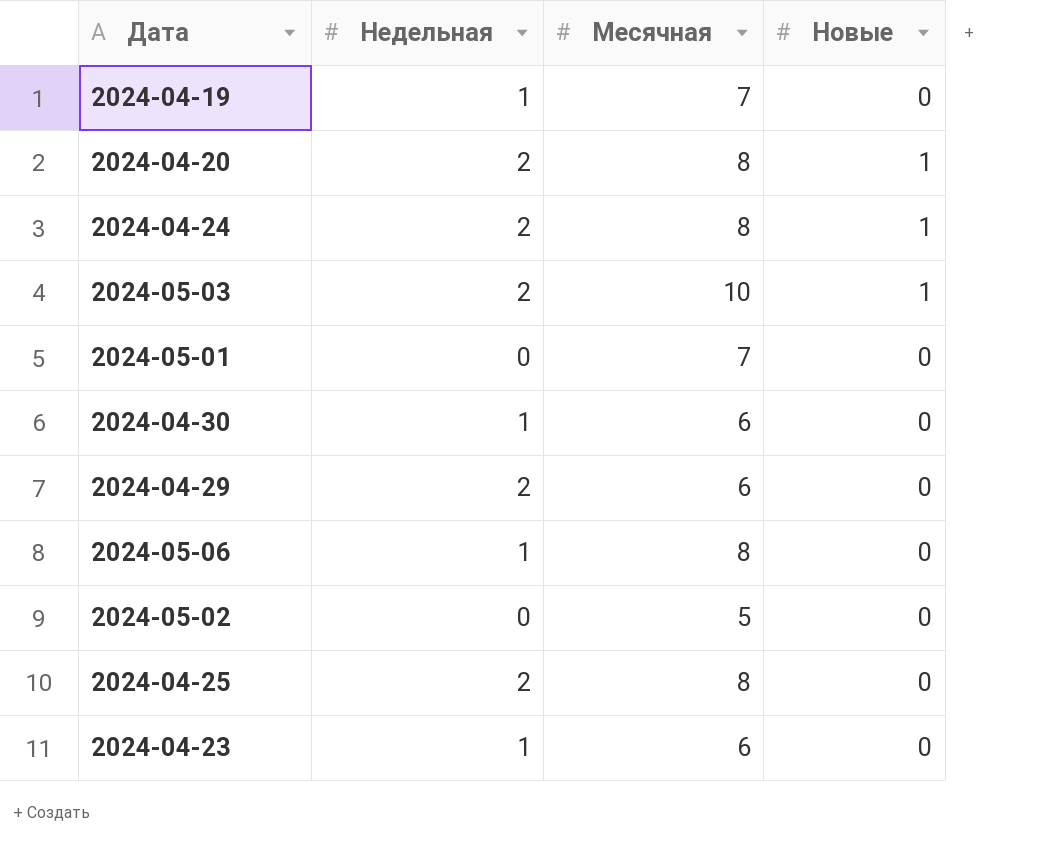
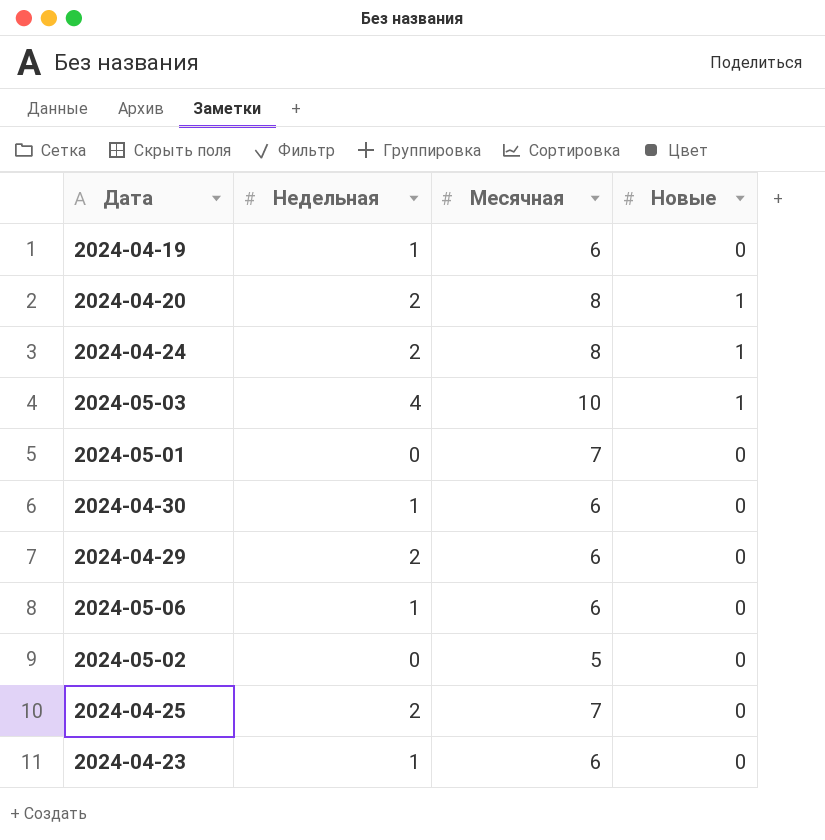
2024-04-19 | Месячная: 7 -> 6
2024-05-03 | Недельная: 2 -> 4
2024-05-06 | Месячная: 8 -> 6
2024-04-25 | Месячная: 8 -> 7

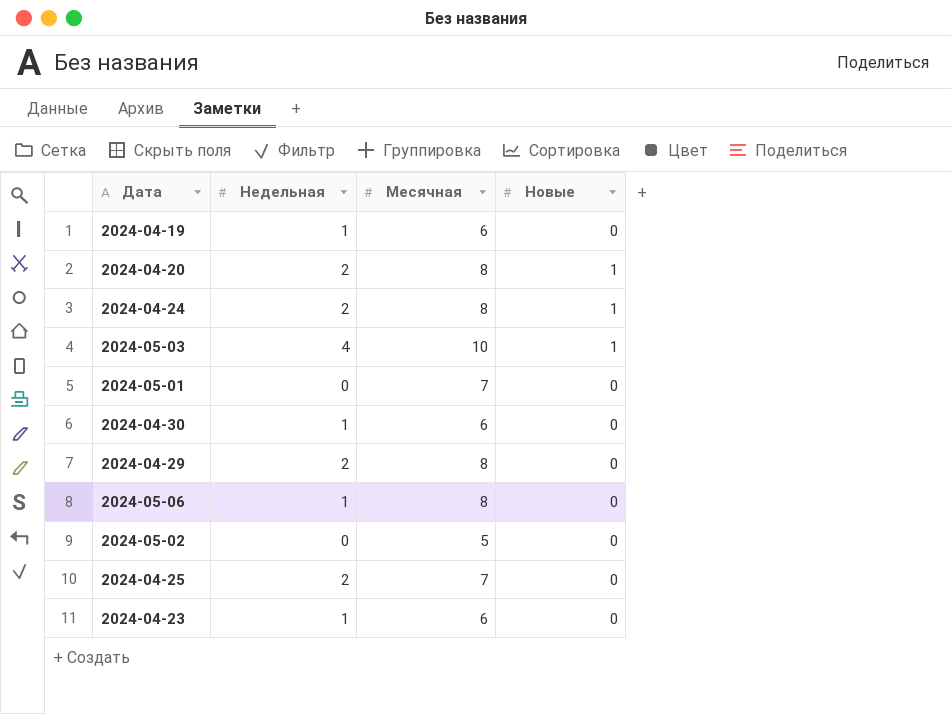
2024-04-29 | Месячная: 6 -> 8
2024-05-06 | Месячная: 6 -> 8

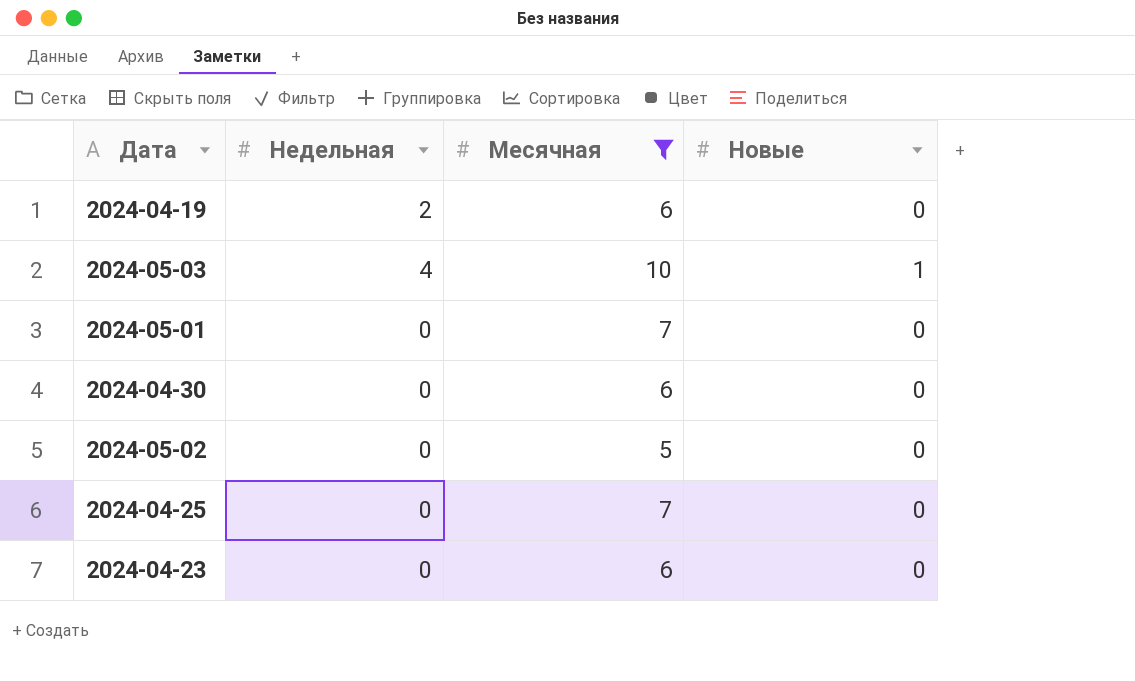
filter: none -> Месячная != 8
2024-04-19 | Недельная: 1 -> 2
2024-04-30 | Недельная: 1 -> 0
2024-04-25 | Недельная: 2 -> 0
2024-04-23 | Недельная: 1 -> 0

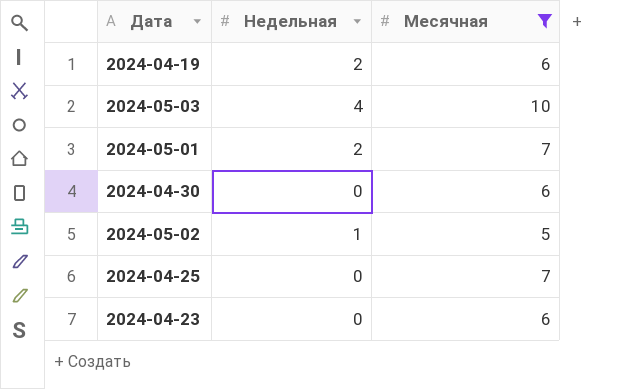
column Новые | position: 4 -> none
2024-05-01 | Недельная: 0 -> 2
2024-05-02 | Недельная: 0 -> 1

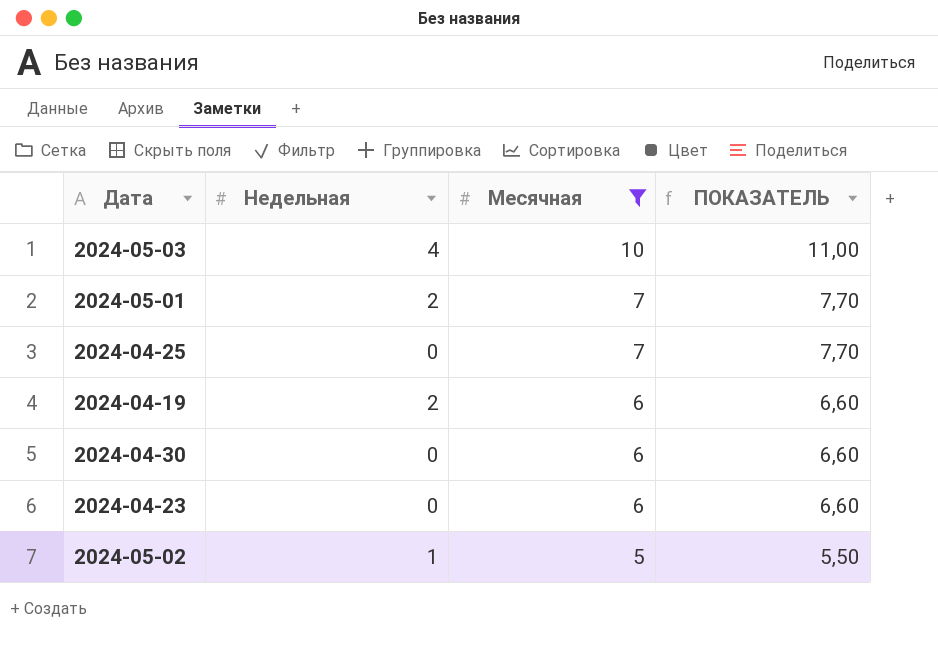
row order: none -> Месячная descending
column ПОКАЗАТЕЛЬ | formula: none -> [Месячная] * 1,1

